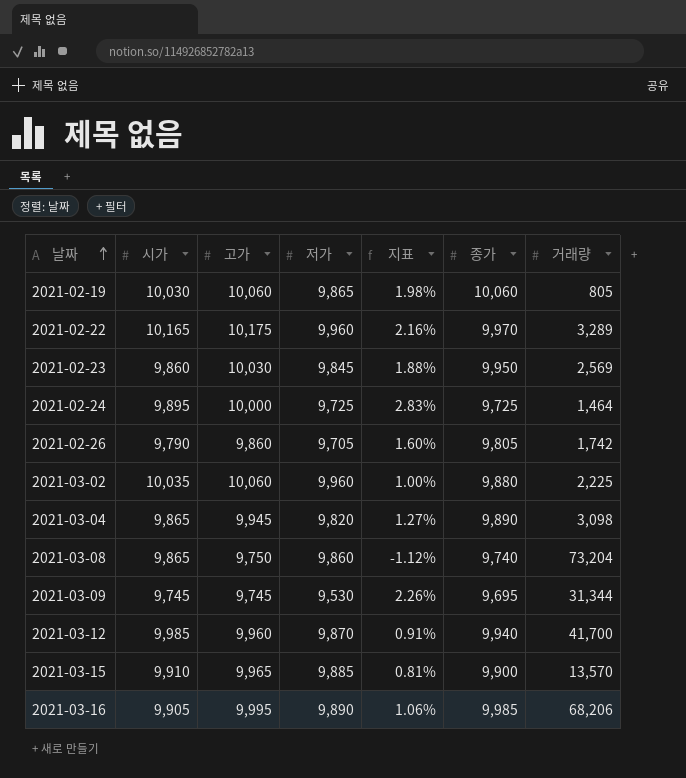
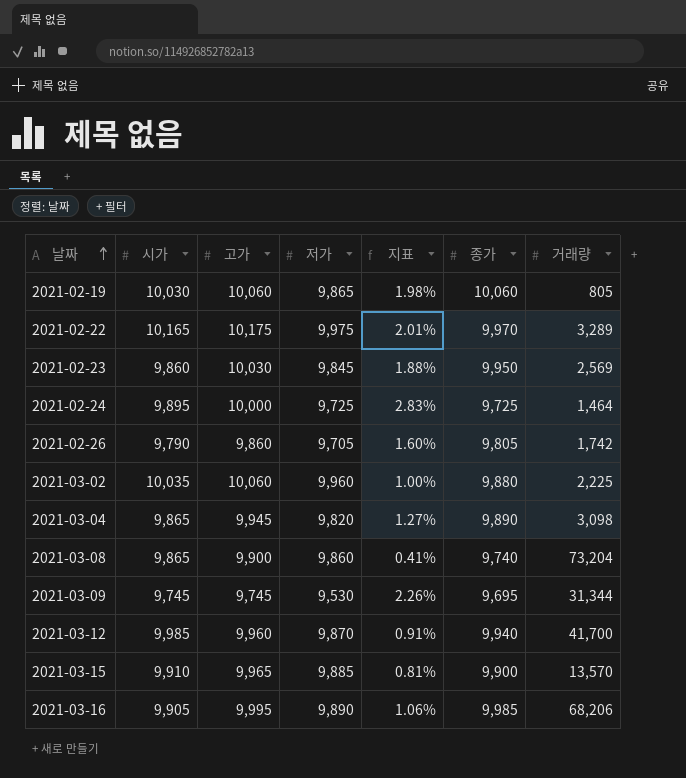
2021-02-22 | 저가: 9,960 -> 9,975
2021-02-22 | 지표: 2.16% -> 2.01%
2021-03-08 | 고가: 9,750 -> 9,900
2021-03-08 | 지표: -1.12% -> 0.41%

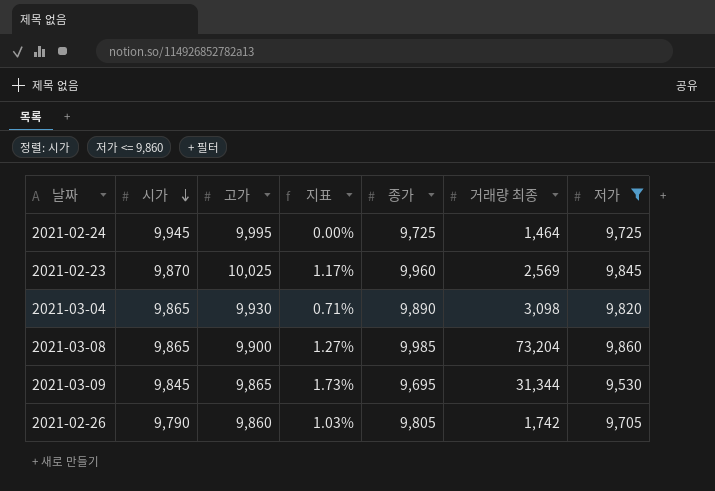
filter: none -> 저가 <= 9,860
row order: 날짜 ascending -> 시가 descending
column 지표 | formula: ([고가] - [저가]) / [저가] -> ([종가] - [저가]) / [저가]
column name: 거래량 -> 거래량 최종
column 저가 | position: 4 -> 7
2021-02-24 | 시가: 9,895 -> 9,945
2021-02-24 | 고가: 10,000 -> 9,995
2021-02-23 | 시가: 9,860 -> 9,870
2021-02-23 | 고가: 10,030 -> 10,025
2021-02-23 | 종가: 9,950 -> 9,960
2021-03-04 | 고가: 9,945 -> 9,930
2021-03-08 | 종가: 9,740 -> 9,985
2021-03-09 | 시가: 9,745 -> 9,845
2021-03-09 | 고가: 9,745 -> 9,865

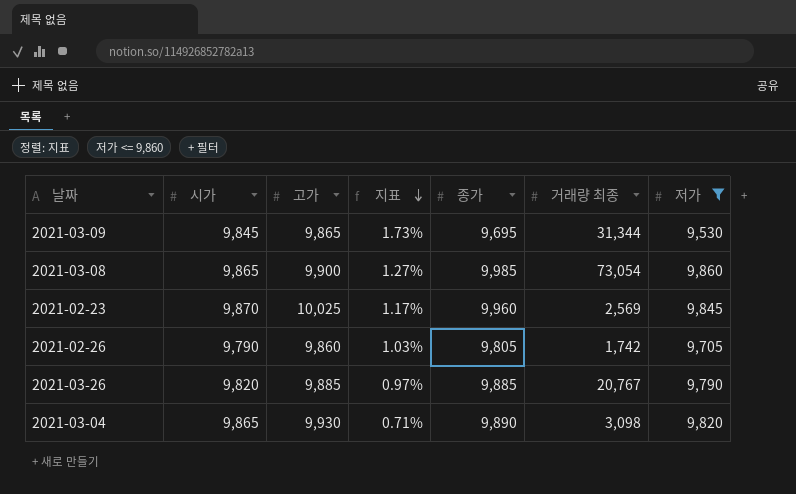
row order: 시가 descending -> 지표 descending
row 2021-02-24: 9,945 | 9,995 | 0.00% | 9,725 | 1,464 | 9,725 -> none
2021-03-08 | 거래량 최종: 73,204 -> 73,054
row 2021-03-26: none -> 9,820 | 9,885 | 0.97% | 9,885 | 20,767 | 9,790

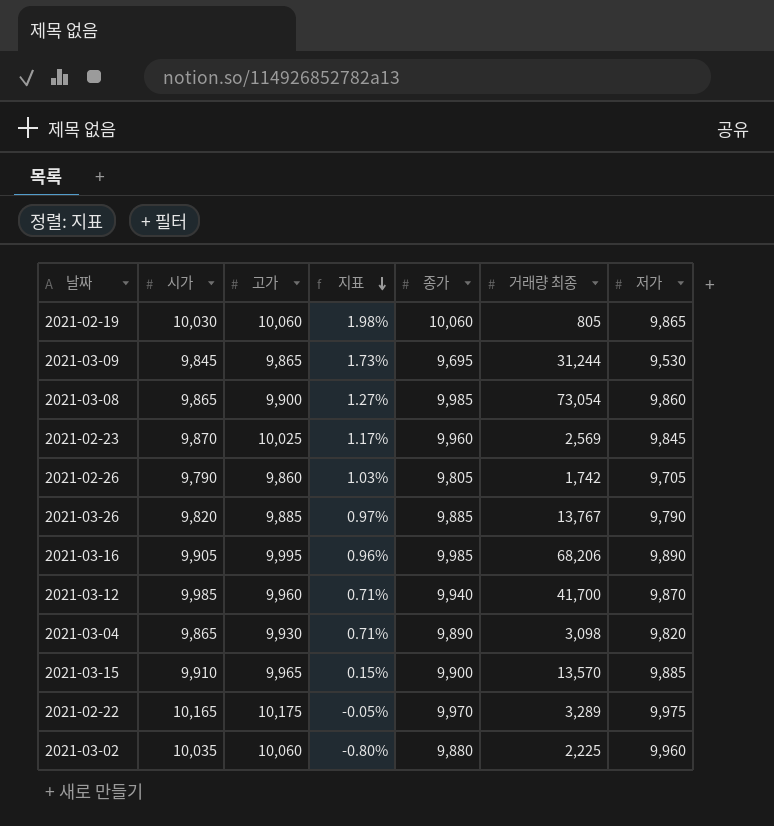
filter: 저가 <= 9,860 -> none
2021-03-09 | 거래량 최종: 31,344 -> 31,244
2021-03-26 | 거래량 최종: 20,767 -> 13,767

